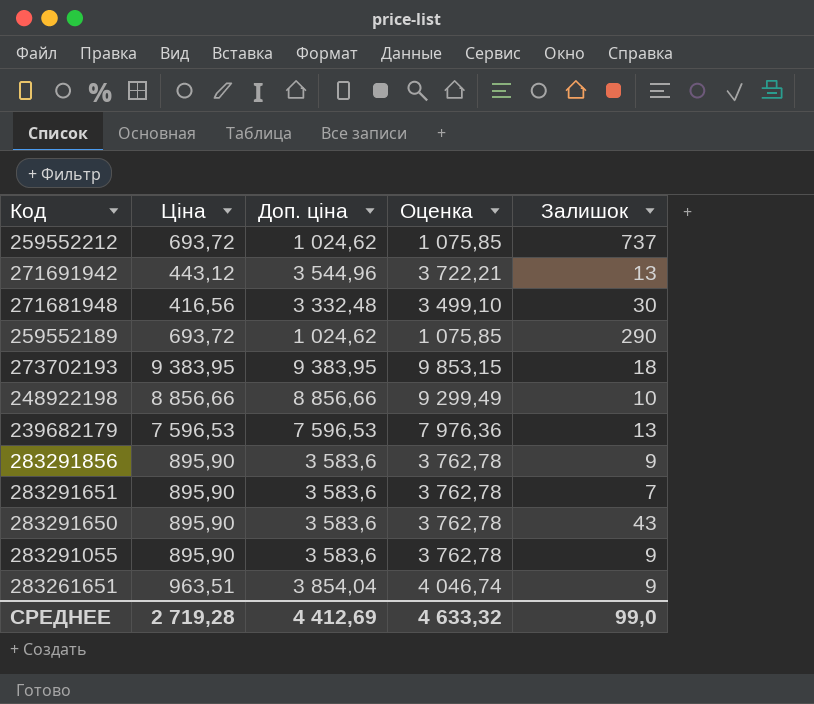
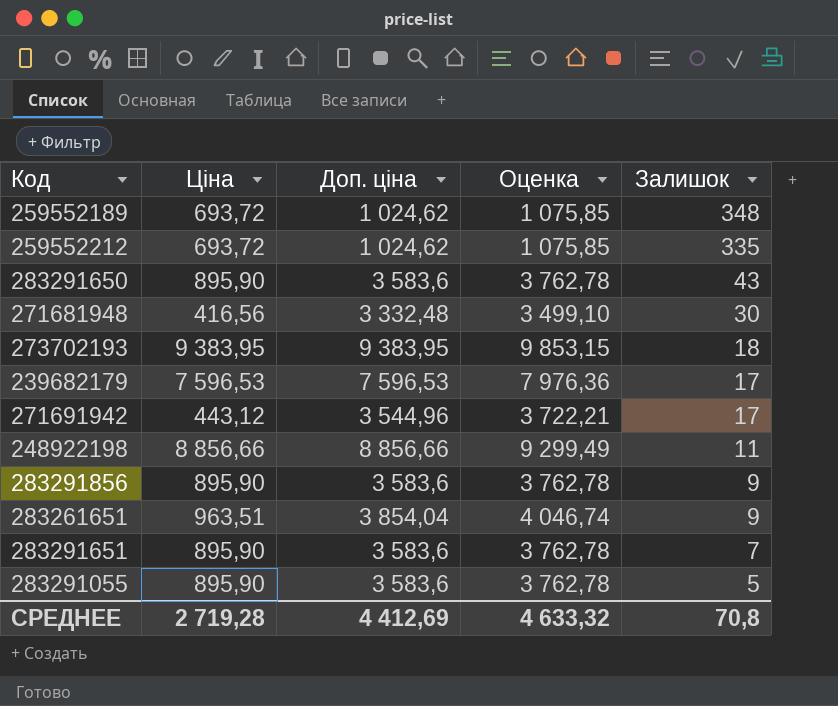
row order: none -> Залишок descending
259552189 | Залишок: 290 -> 348
259552212 | Залишок: 737 -> 335
239682179 | Залишок: 13 -> 17
271691942 | Залишок: 13 -> 17
248922198 | Залишок: 10 -> 11
283291055 | Залишок: 9 -> 5
СРЕДНЕЕ | Залишок: 99,0 -> 70,8

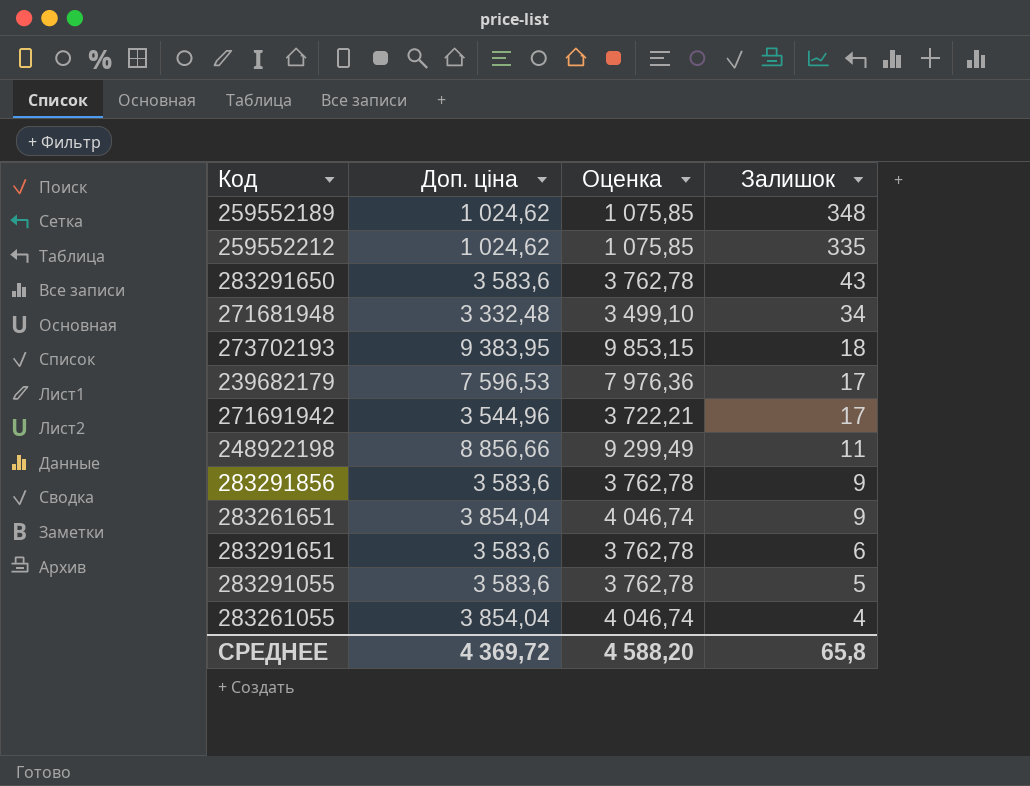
column Ціна | position: 2 -> none
271681948 | Залишок: 30 -> 34
283291651 | Залишок: 7 -> 6
row 283261055: none -> 3 854,04 | 4 046,74 | 4
СРЕДНЕЕ | Доп. ціна: 4 412,69 -> 4 369,72
СРЕДНЕЕ | Оценка: 4 633,32 -> 4 588,20
СРЕДНЕЕ | Залишок: 70,8 -> 65,8

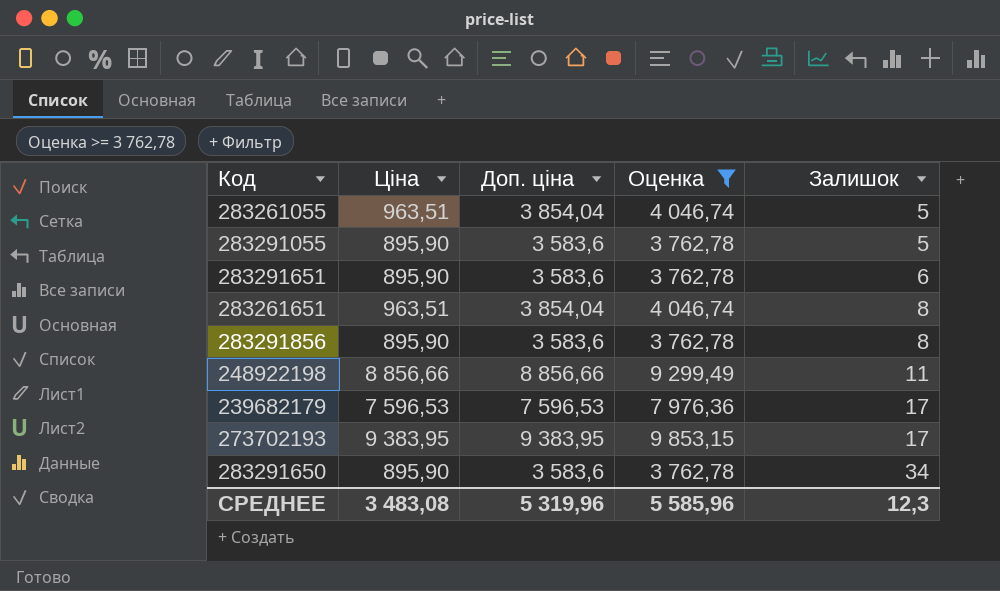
filter: none -> Оценка >= 3 762,78
row order: Залишок descending -> Залишок ascending
column Ціна | position: none -> 2
283261055 | Залишок: 4 -> 5
283261651 | Залишок: 9 -> 8
283291856 | Залишок: 9 -> 8
273702193 | Залишок: 18 -> 17
283291650 | Залишок: 43 -> 34
СРЕДНЕЕ | Доп. ціна: 4 369,72 -> 5 319,96
СРЕДНЕЕ | Оценка: 4 588,20 -> 5 585,96
СРЕДНЕЕ | Залишок: 65,8 -> 12,3

